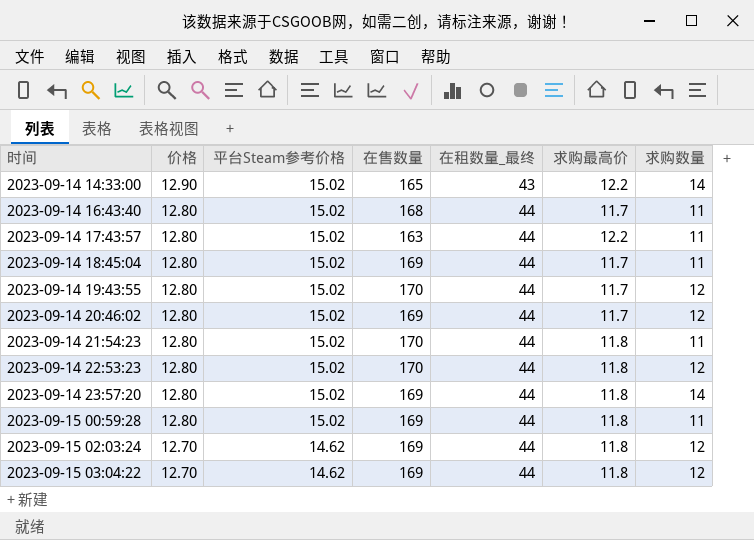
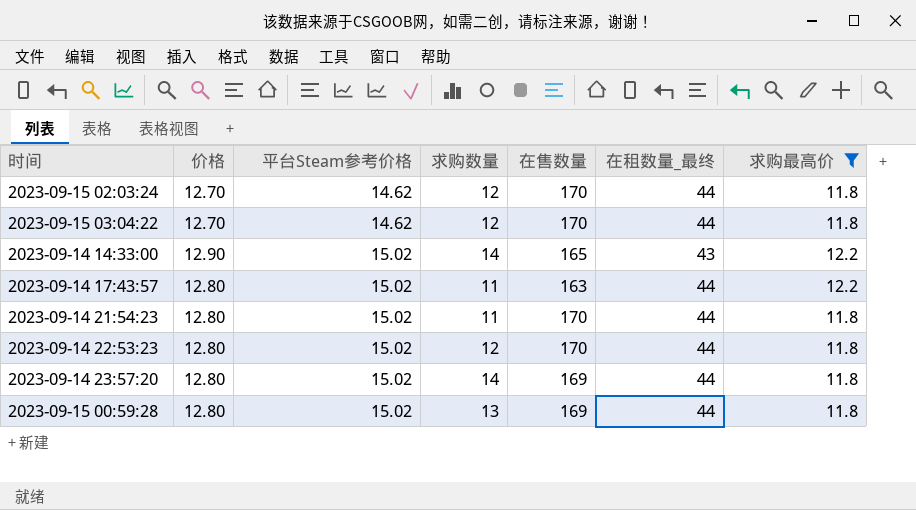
filter: none -> 求购最高价 != 11.7
row order: 时间 ascending -> 平台Steam参考价格 ascending
column 求购数量 | position: 7 -> 4
2023-09-15 02:03:24 | 在售数量: 169 -> 170
2023-09-15 03:04:22 | 在售数量: 169 -> 170
2023-09-15 00:59:28 | 求购数量: 11 -> 13

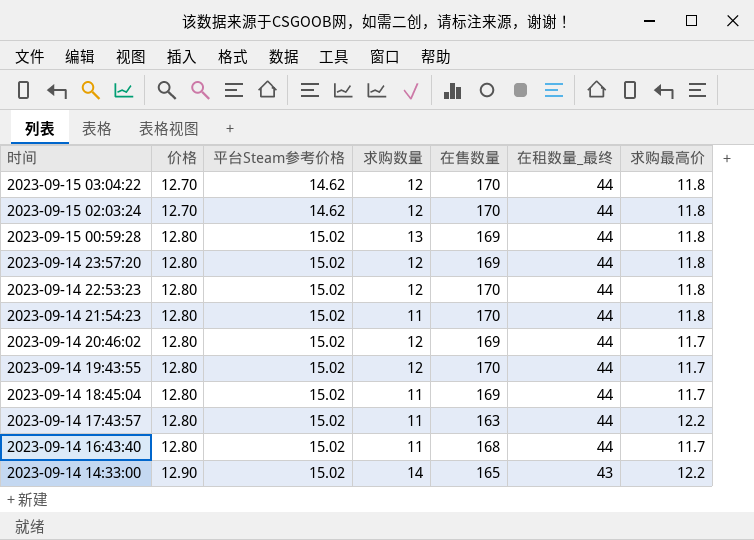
filter: 求购最高价 != 11.7 -> none
row order: 平台Steam参考价格 ascending -> 时间 descending
2023-09-14 23:57:20 | 求购数量: 14 -> 12

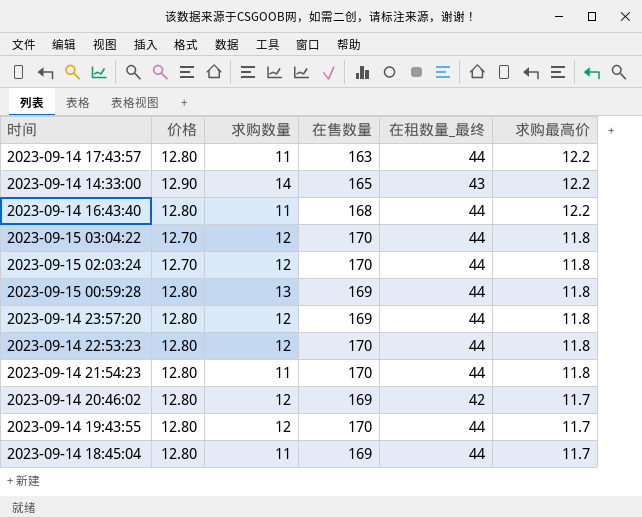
row order: 时间 descending -> 求购最高价 descending
column 平台Steam参考价格 | position: 3 -> none
2023-09-14 16:43:40 | 求购最高价: 11.7 -> 12.2
2023-09-14 20:46:02 | 在租数量_最终: 44 -> 42

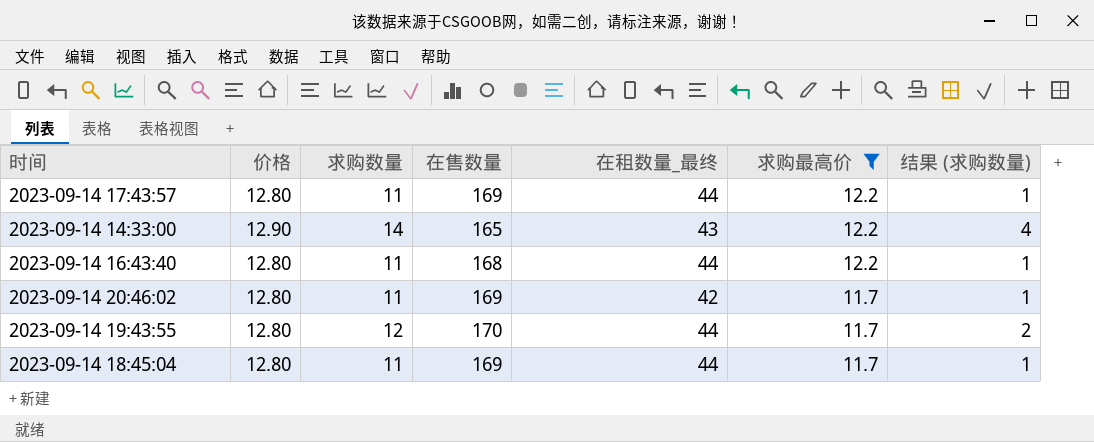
filter: none -> 求购最高价 != 11.8
column 结果 (求购数量) | formula: none -> [求购数量] - 10
2023-09-14 17:43:57 | 在售数量: 163 -> 169
2023-09-14 20:46:02 | 求购数量: 12 -> 11

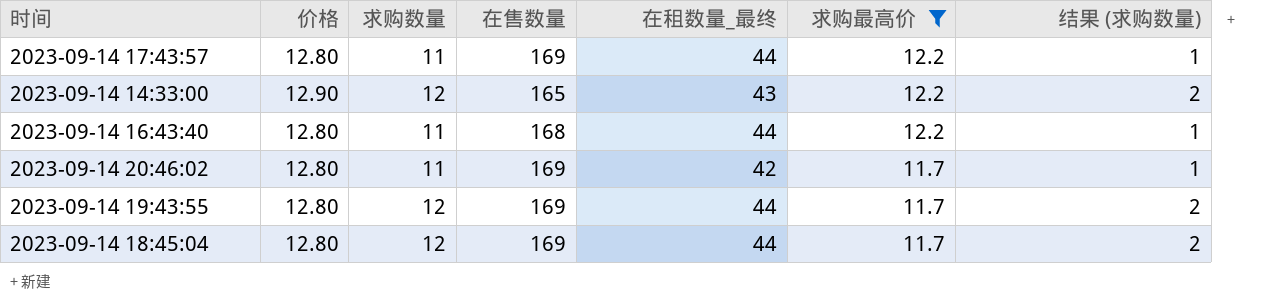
2023-09-14 14:33:00 | 求购数量: 14 -> 12
2023-09-14 14:33:00 | 结果 (求购数量): 4 -> 2
2023-09-14 19:43:55 | 在售数量: 170 -> 169
2023-09-14 18:45:04 | 求购数量: 11 -> 12
2023-09-14 18:45:04 | 结果 (求购数量): 1 -> 2

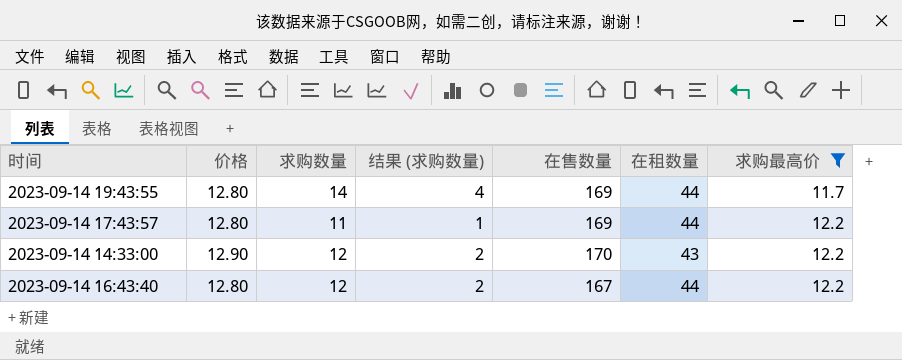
row order: 求购最高价 descending -> 求购最高价 ascending
column 结果 (求购数量) | position: 7 -> 4
column name: 在租数量_最终 -> 在租数量
row 2023-09-14 20:46:02: 12.80 | 11 | 169 | 42 | 11.7 | 1 -> none
row 2023-09-14 18:45:04: 12.80 | 12 | 169 | 44 | 11.7 | 2 -> none
2023-09-14 19:43:55 | 求购数量: 12 -> 14
2023-09-14 19:43:55 | 结果 (求购数量): 2 -> 4
2023-09-14 14:33:00 | 在售数量: 165 -> 170
2023-09-14 16:43:40 | 求购数量: 11 -> 12
2023-09-14 16:43:40 | 结果 (求购数量): 1 -> 2
2023-09-14 16:43:40 | 在售数量: 168 -> 167

